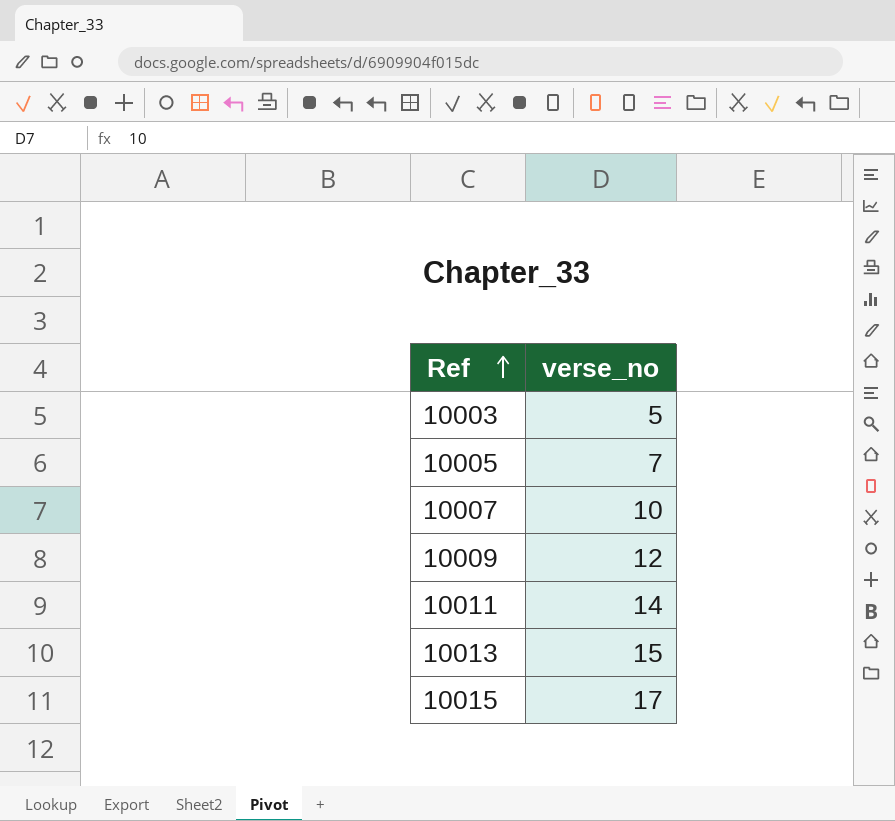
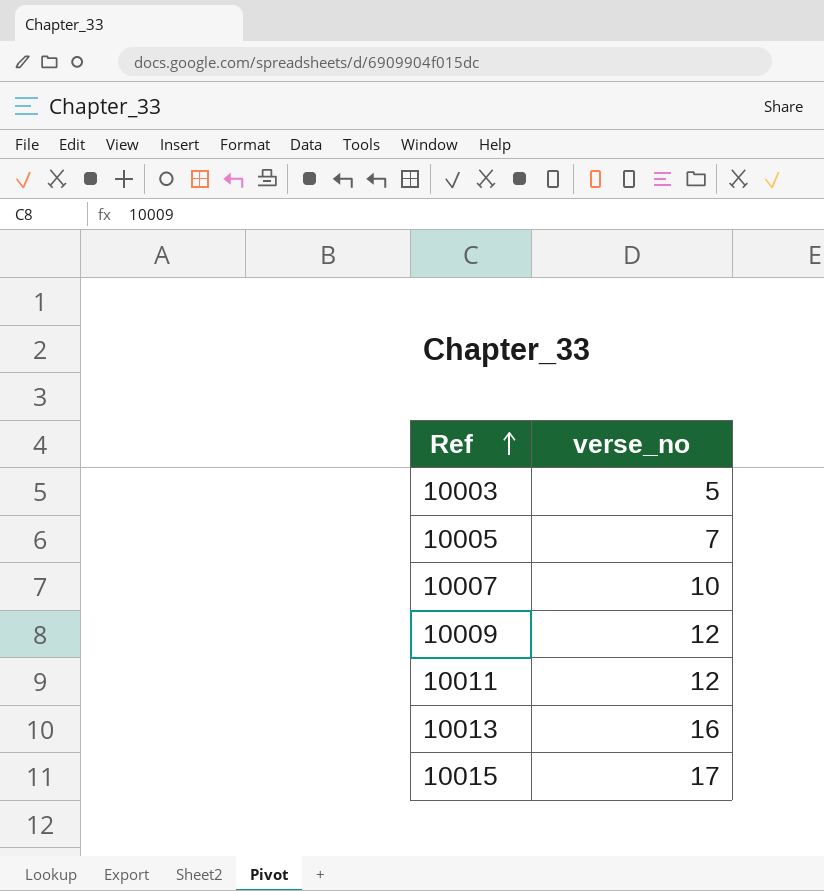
10011 | verse_no: 14 -> 12
10013 | verse_no: 15 -> 16

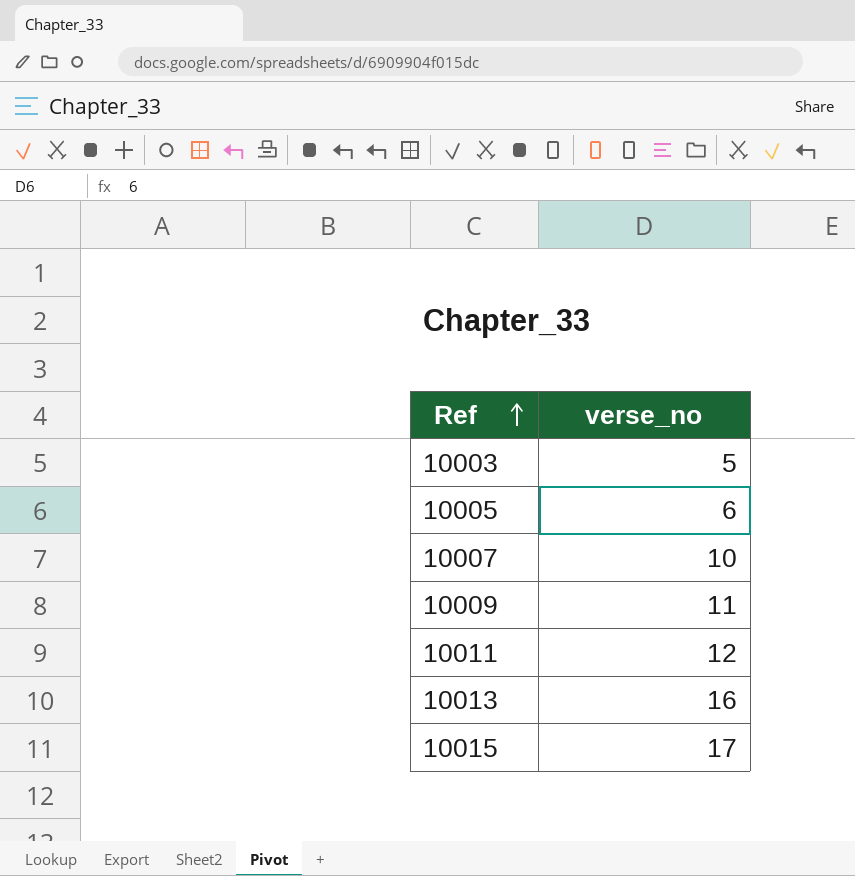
10005 | verse_no: 7 -> 6
10009 | verse_no: 12 -> 11

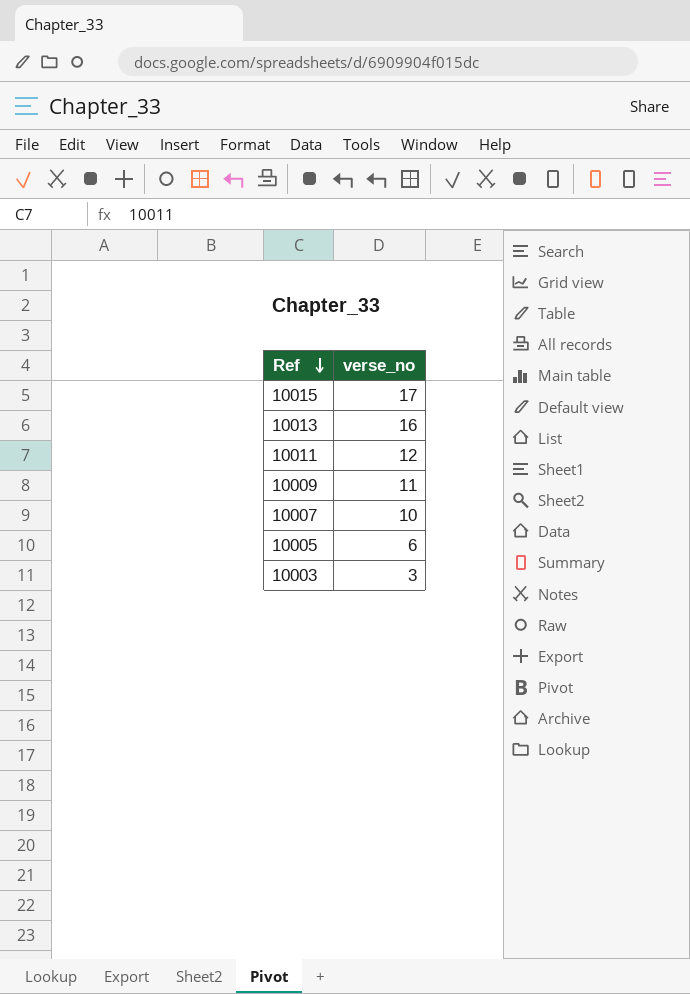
row order: Ref ascending -> Ref descending
10003 | verse_no: 5 -> 3

